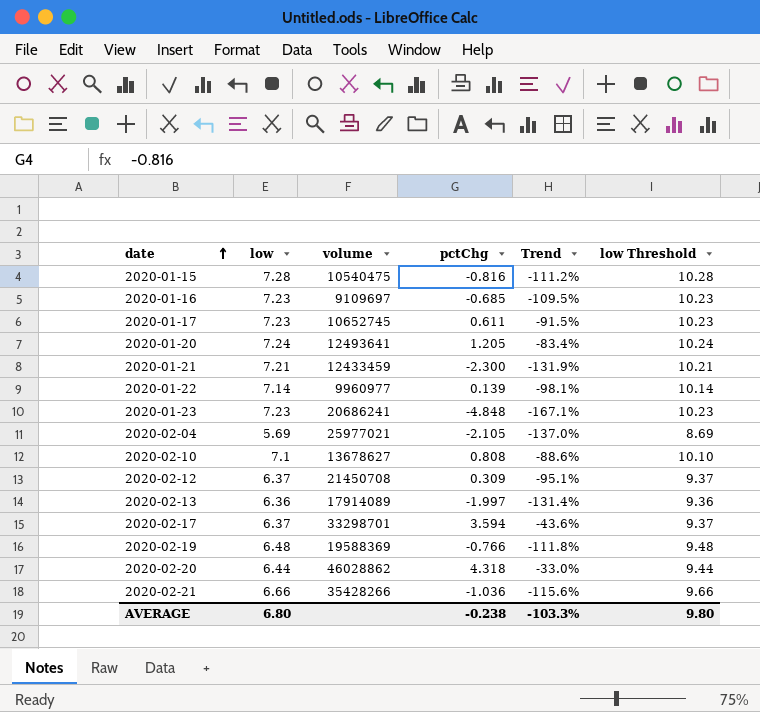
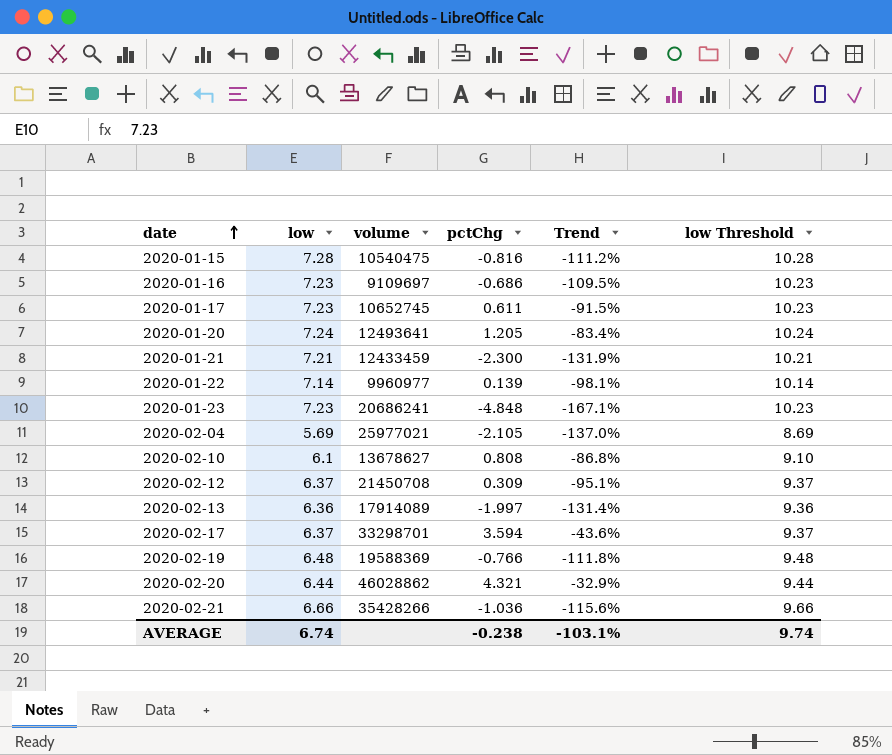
2020-01-16 | pctChg: -0.685 -> -0.686
2020-02-10 | low: 7.1 -> 6.1
2020-02-10 | Trend: -88.6% -> -86.8%
2020-02-10 | low Threshold: 10.10 -> 9.10
2020-02-20 | pctChg: 4.318 -> 4.321
2020-02-20 | Trend: -33.0% -> -32.9%
AVERAGE | low: 6.80 -> 6.74
AVERAGE | Trend: -103.3% -> -103.1%
AVERAGE | low Threshold: 9.80 -> 9.74

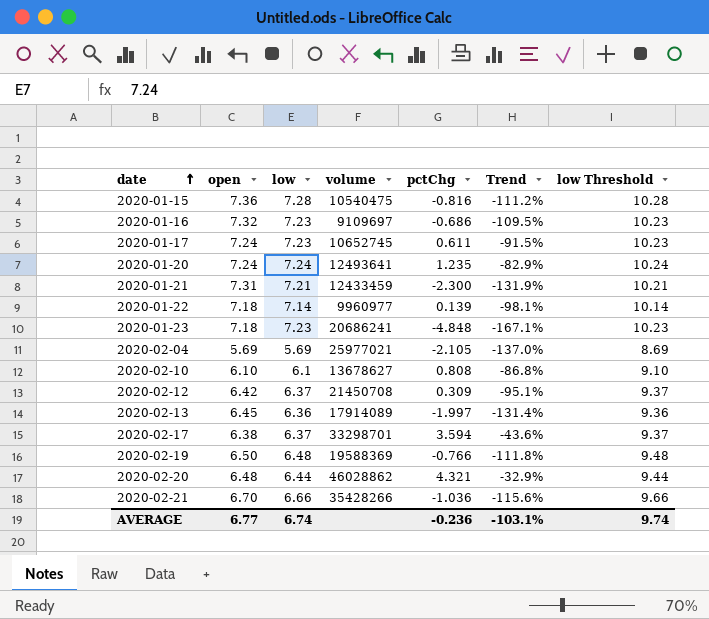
column open | position: none -> 2
2020-01-20 | pctChg: 1.205 -> 1.235
2020-01-20 | Trend: -83.4% -> -82.9%
AVERAGE | pctChg: -0.238 -> -0.236

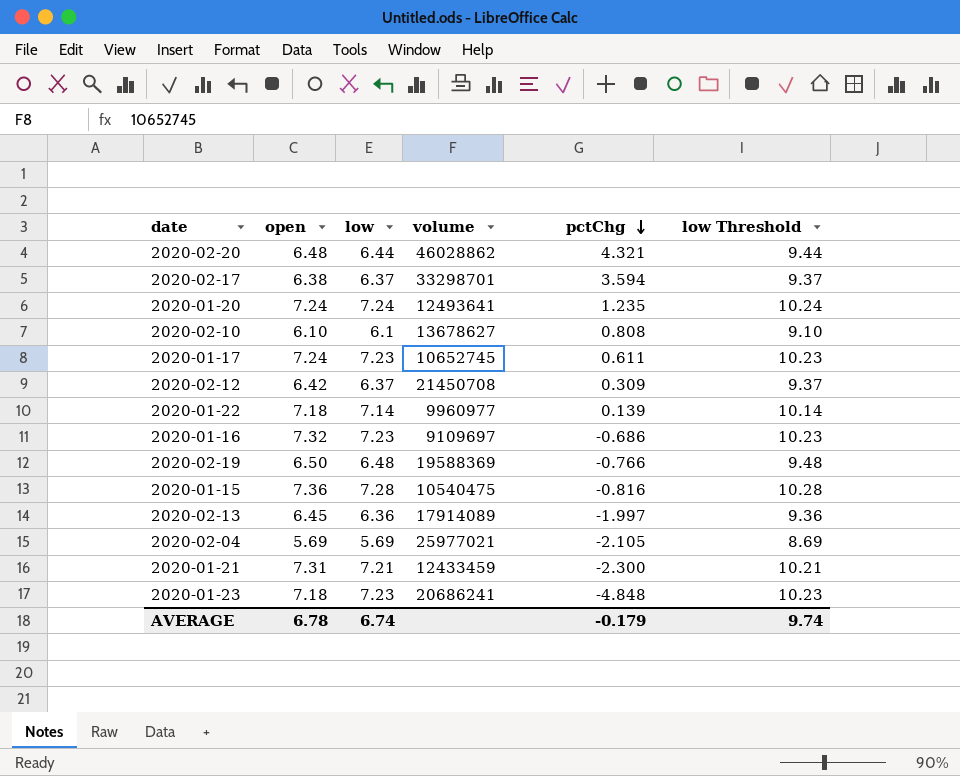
row order: date ascending -> pctChg descending
column Trend | formula: ([pctChg] - [low]) / [low] -> none
row 2020-02-21: 6.70 | 6.66 | 35428266 | -1.036 | -115.6% | 9.66 -> none
AVERAGE | open: 6.77 -> 6.78
AVERAGE | pctChg: -0.236 -> -0.179

